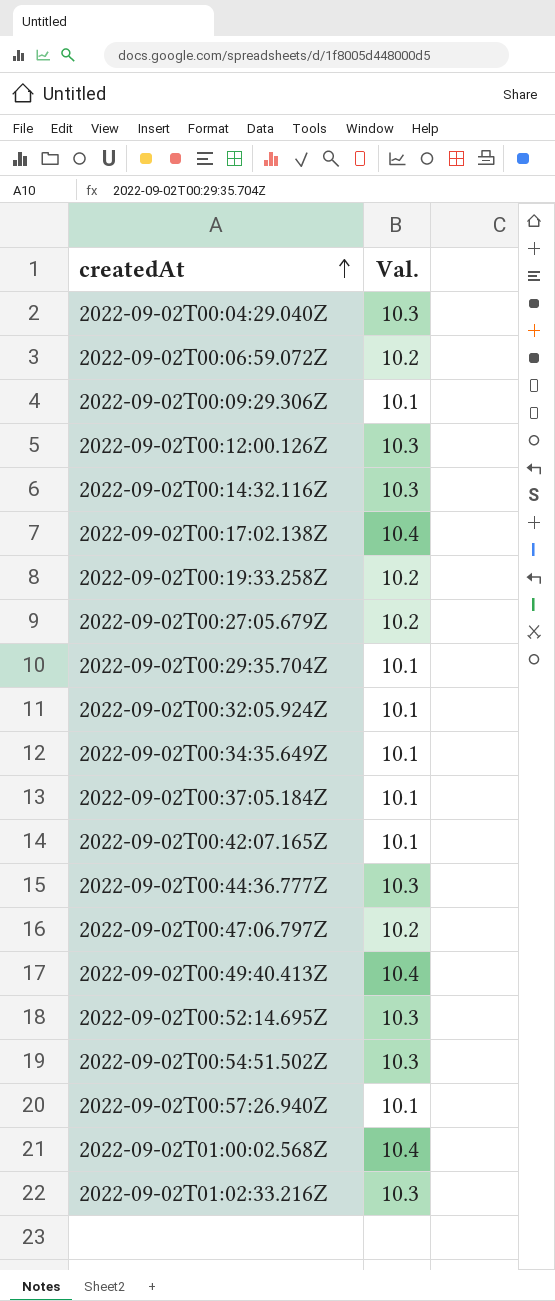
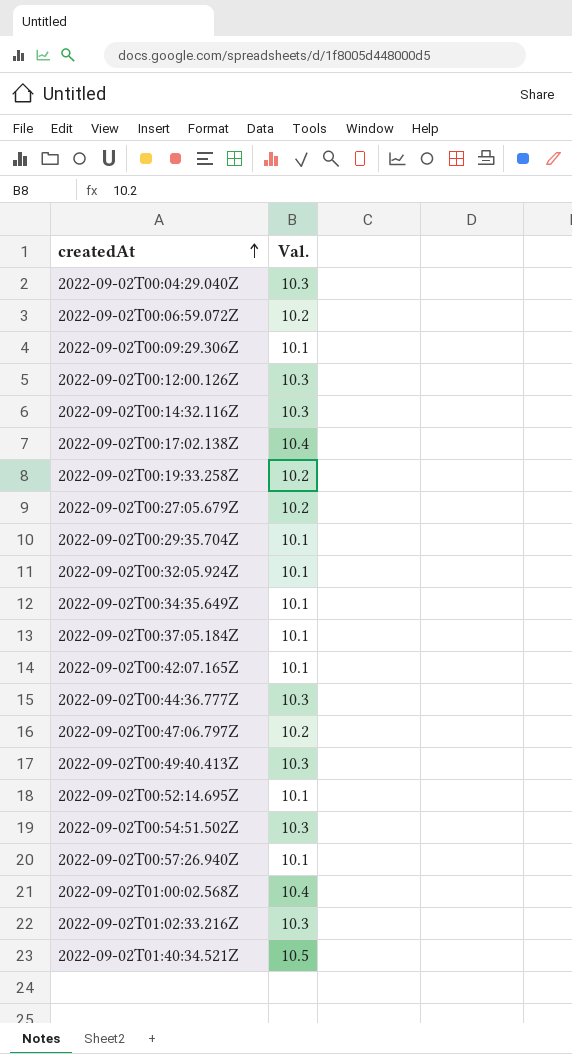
2022-09-02T00:49:40.413Z | Val.: 10.4 -> 10.3
2022-09-02T00:52:14.695Z | Val.: 10.3 -> 10.1
row 2022-09-02T01:40:34.521Z: none -> 10.5

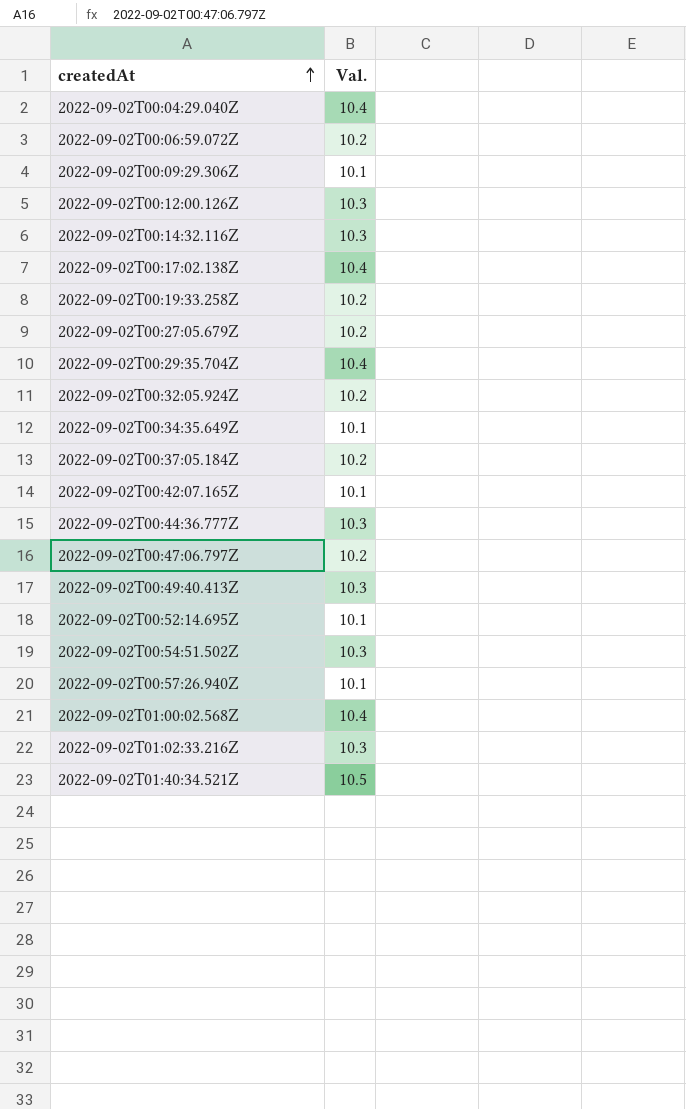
2022-09-02T00:04:29.040Z | Val.: 10.3 -> 10.4
2022-09-02T00:29:35.704Z | Val.: 10.1 -> 10.4
2022-09-02T00:32:05.924Z | Val.: 10.1 -> 10.2
2022-09-02T00:37:05.184Z | Val.: 10.1 -> 10.2

